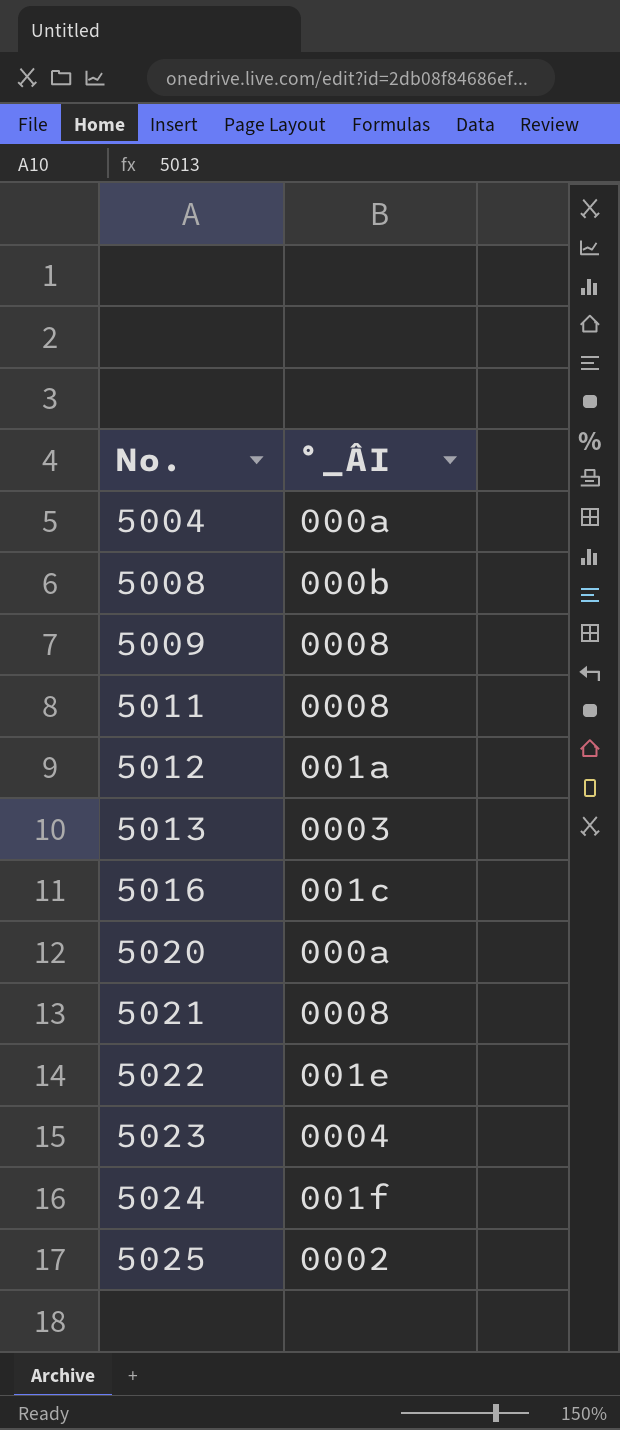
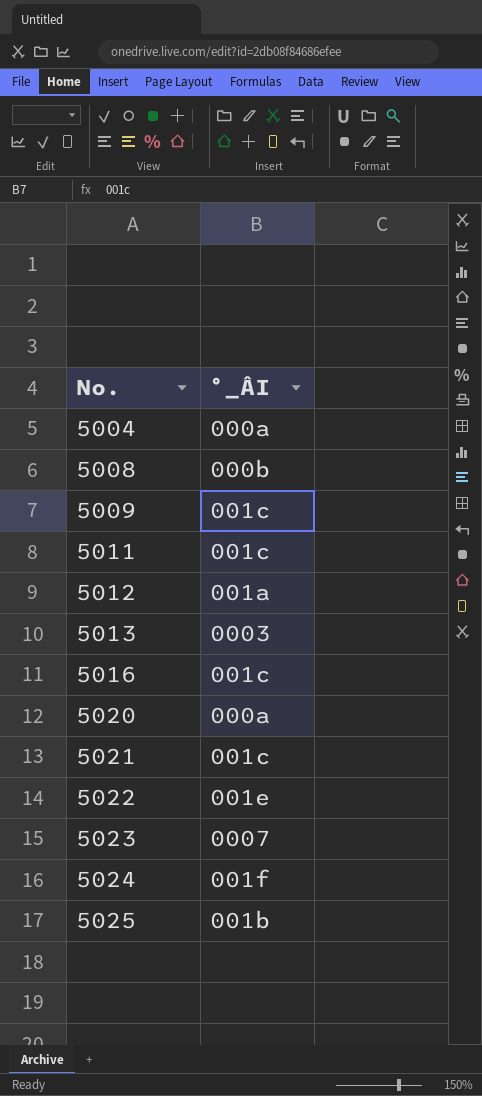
5009 | °_ÂI: 0008 -> 001c
5011 | °_ÂI: 0008 -> 001c
5021 | °_ÂI: 0008 -> 001c
5023 | °_ÂI: 0004 -> 0007
5025 | °_ÂI: 0002 -> 001b

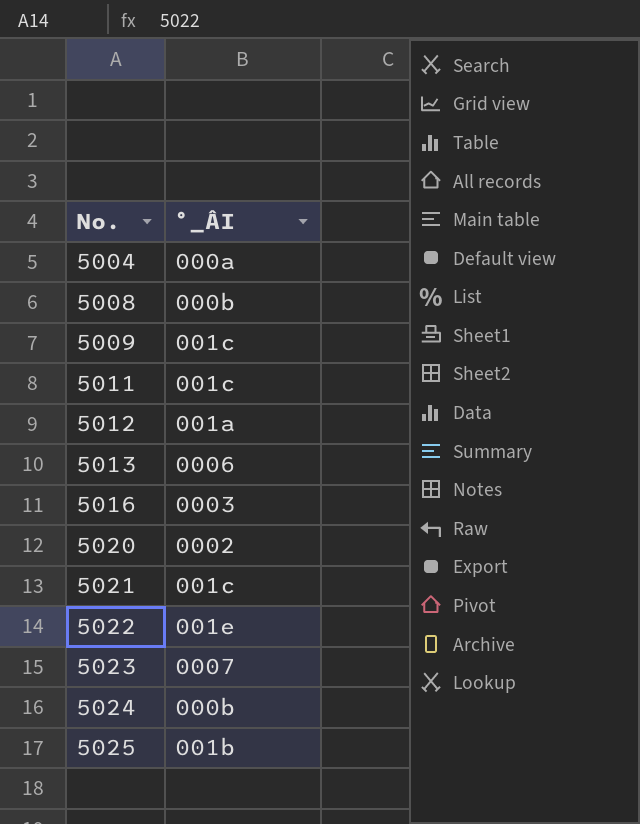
5013 | °_ÂI: 0003 -> 0006
5016 | °_ÂI: 001c -> 0003
5020 | °_ÂI: 000a -> 0002
5024 | °_ÂI: 001f -> 000b

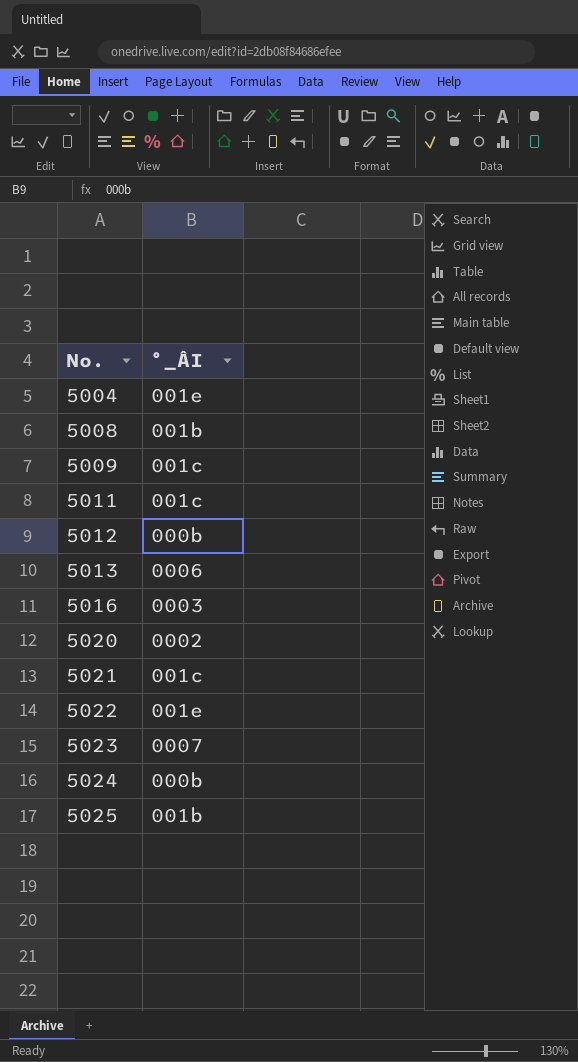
5004 | °_ÂI: 000a -> 001e
5008 | °_ÂI: 000b -> 001b
5012 | °_ÂI: 001a -> 000b

